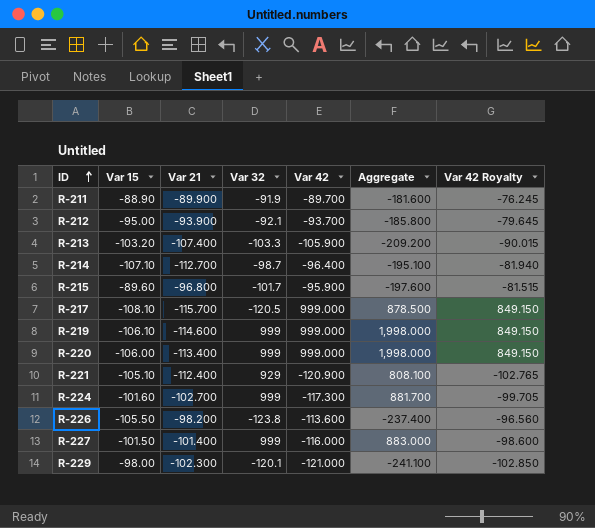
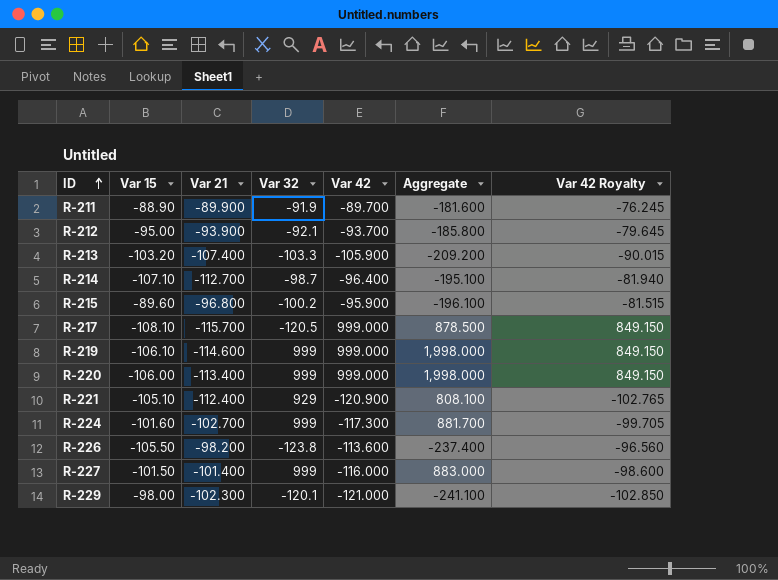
R-215 | Var 32: -101.7 -> -100.2
R-215 | Aggregate: -197.600 -> -196.100

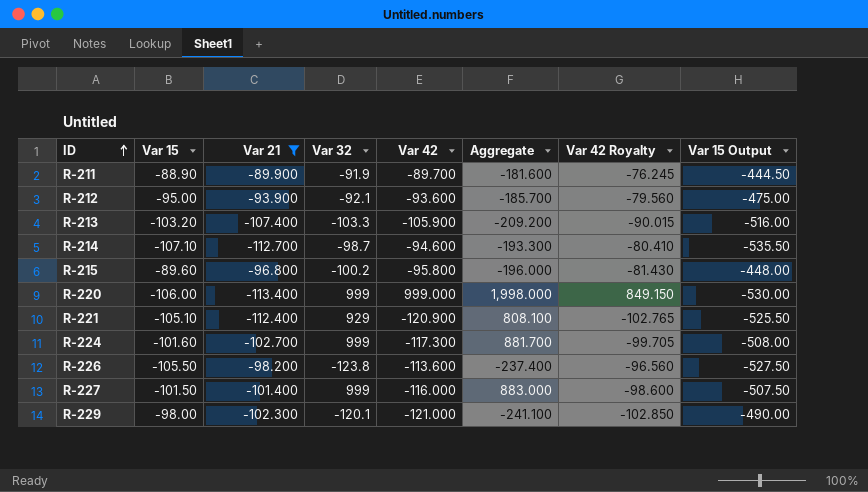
filter: none -> Var 21 >= -113.400
column Var 15 Output | formula: none -> [Var 15] * 5
R-212 | Var 42: -93.700 -> -93.600
R-212 | Aggregate: -185.800 -> -185.700
R-212 | Var 42 Royalty: -79.645 -> -79.560
R-214 | Var 42: -96.400 -> -94.600
R-214 | Aggregate: -195.100 -> -193.300
R-214 | Var 42 Royalty: -81.940 -> -80.410
R-215 | Var 42: -95.900 -> -95.800
R-215 | Aggregate: -196.100 -> -196.000
R-215 | Var 42 Royalty: -81.515 -> -81.430

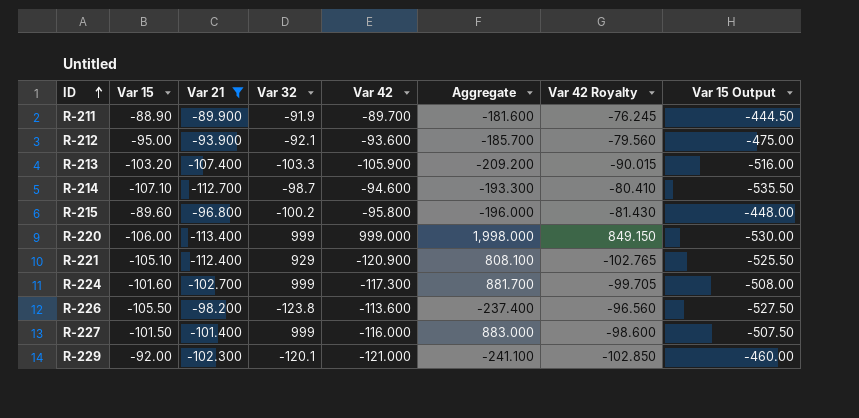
R-229 | Var 15: -98.00 -> -92.00
R-229 | Var 15 Output: -490.00 -> -460.00

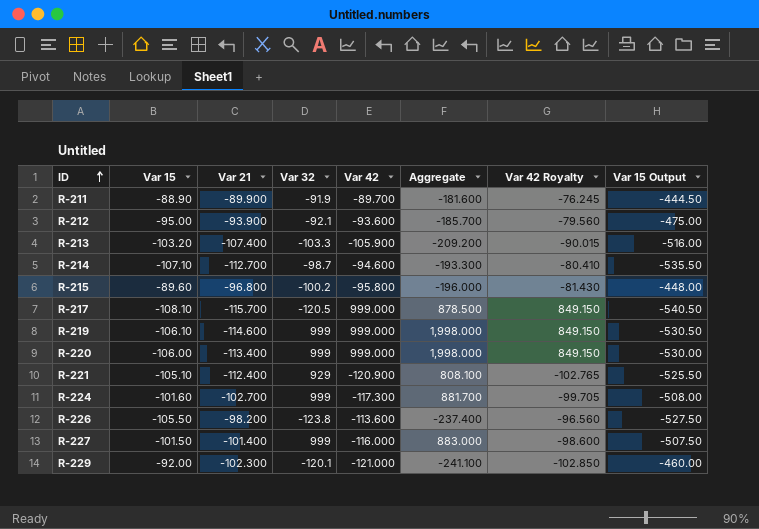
filter: Var 21 >= -113.400 -> none

